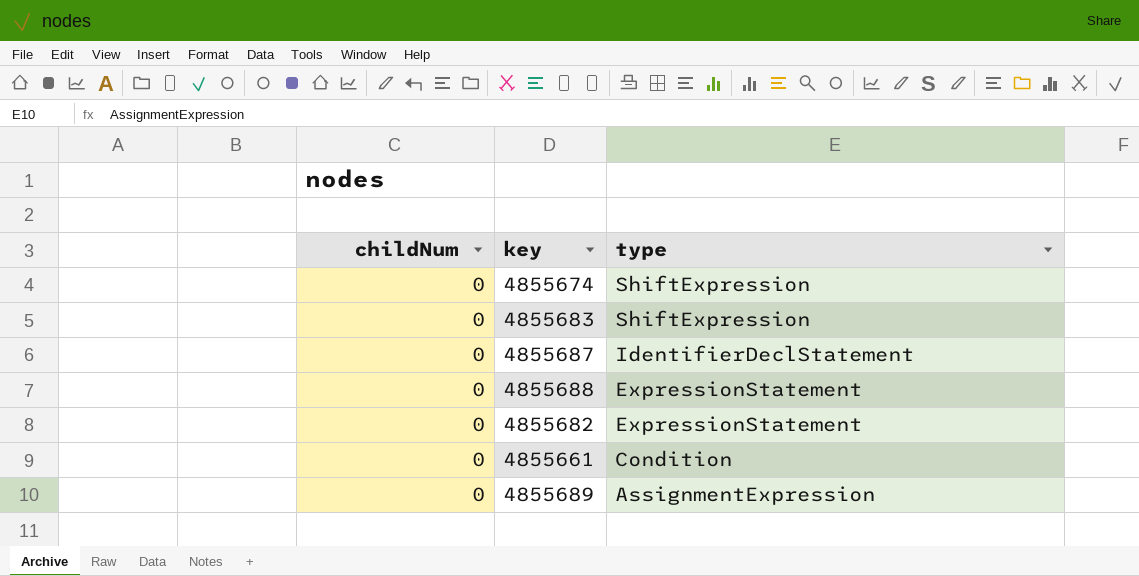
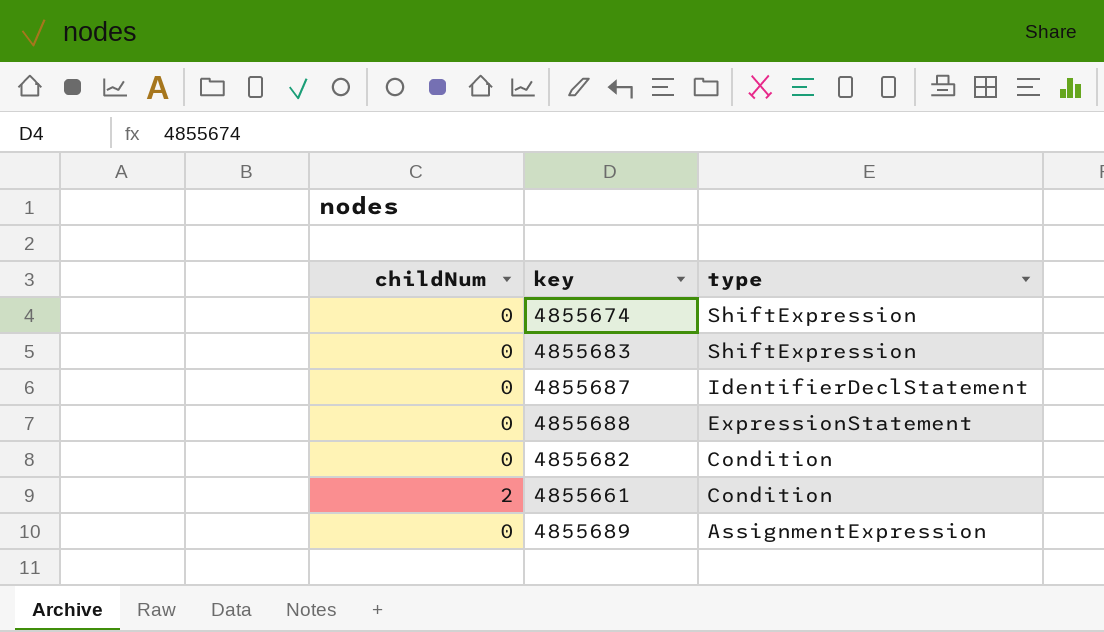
4855682 | type: ExpressionStatement -> Condition
4855661 | childNum: 0 -> 2

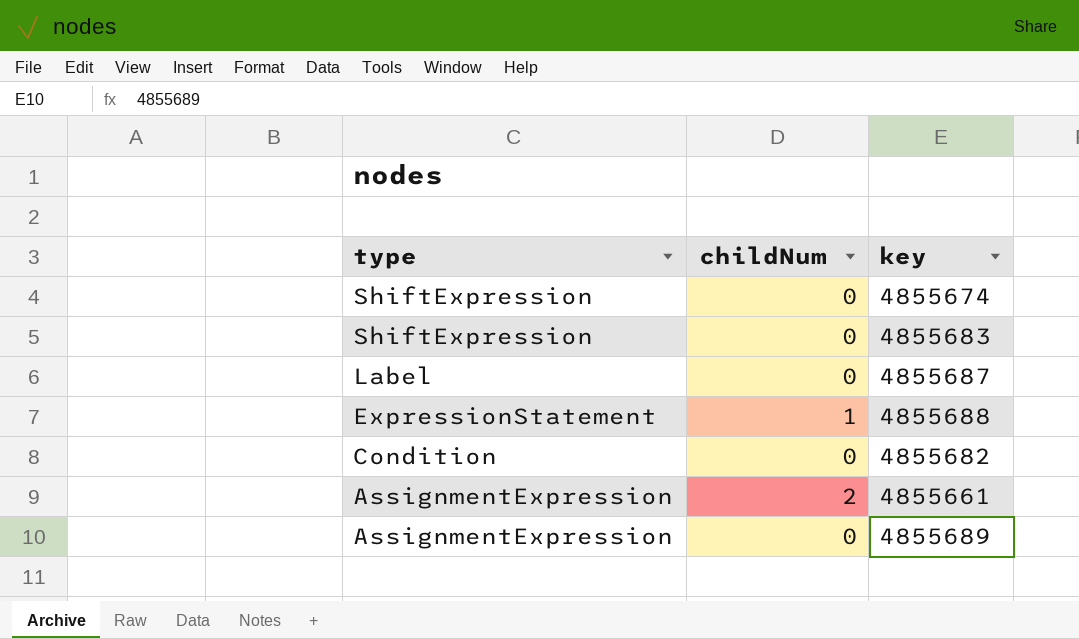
column type | position: 3 -> 1
4855687 | type: IdentifierDeclStatement -> Label
4855688 | childNum: 0 -> 1
4855661 | type: Condition -> AssignmentExpression

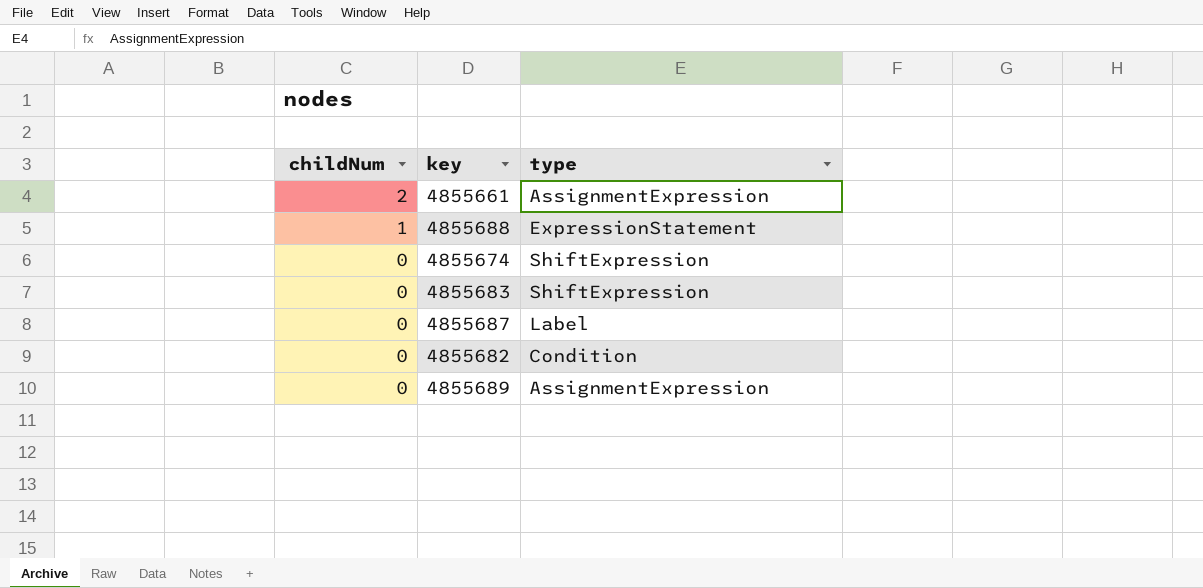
row order: type descending -> childNum descending
column type | position: 1 -> 3

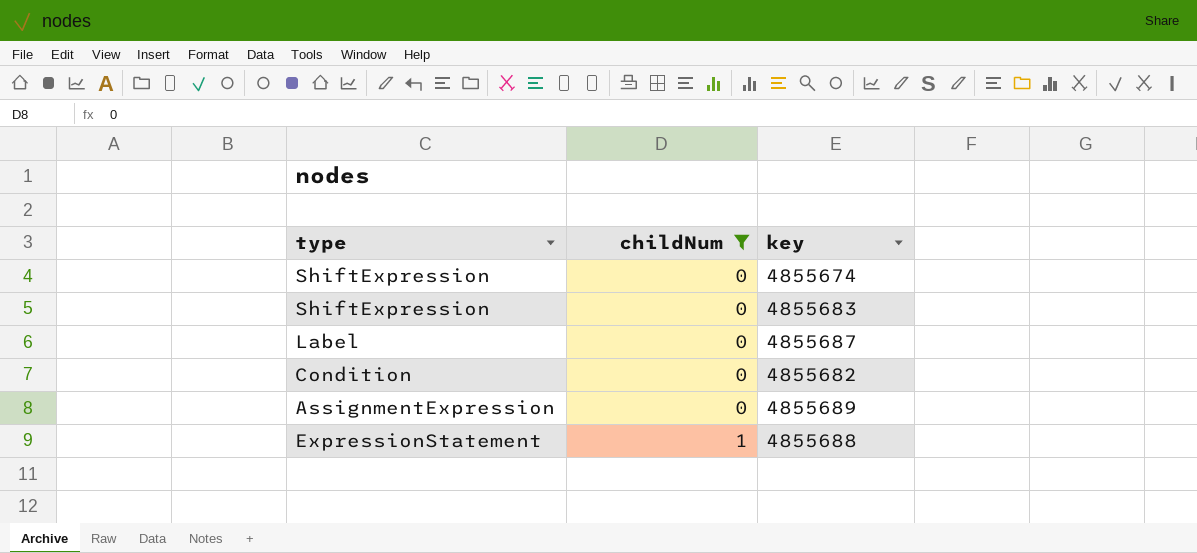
filter: none -> childNum != 2
row order: childNum descending -> childNum ascending
column type | position: 3 -> 1

